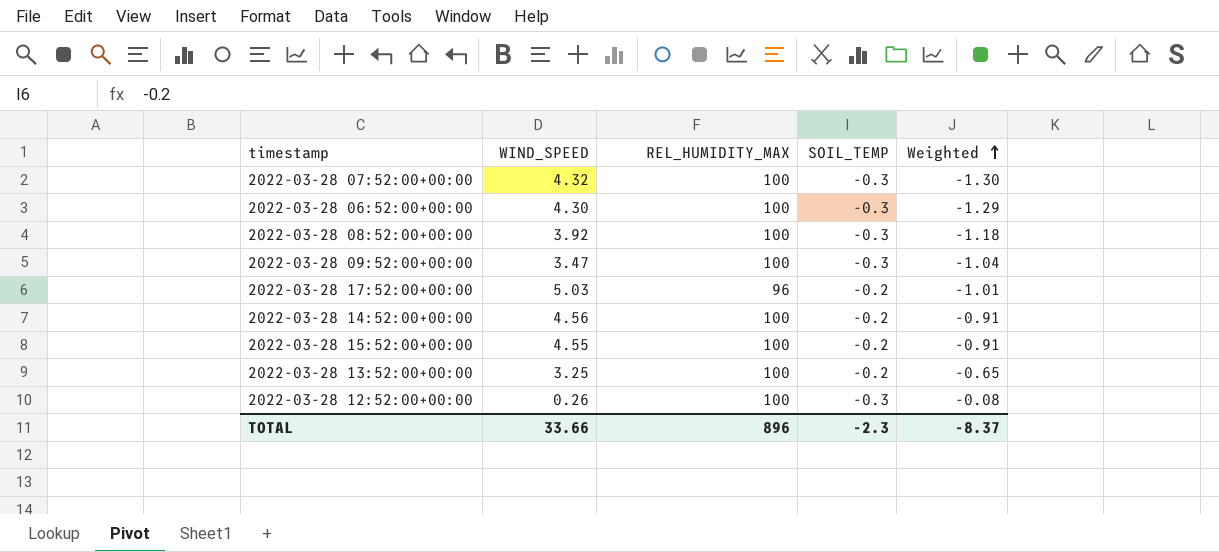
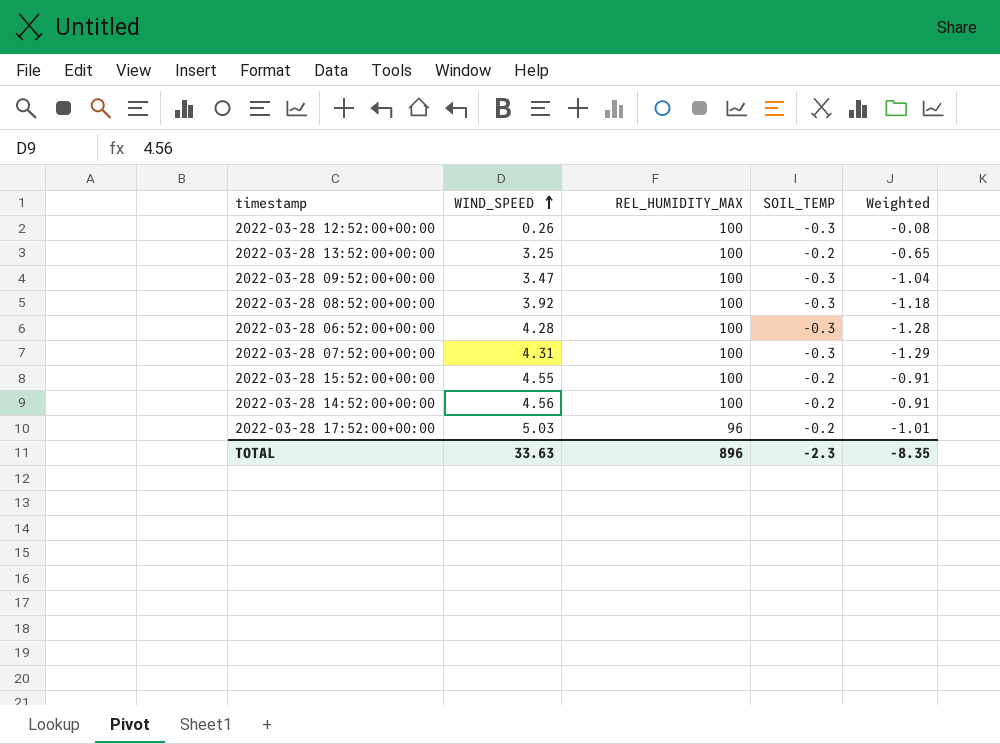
row order: Weighted ascending -> WIND_SPEED ascending
2022-03-28 06:52:00+00:00 | WIND_SPEED: 4.30 -> 4.28
2022-03-28 06:52:00+00:00 | Weighted: -1.29 -> -1.28
2022-03-28 07:52:00+00:00 | WIND_SPEED: 4.32 -> 4.31
2022-03-28 07:52:00+00:00 | Weighted: -1.30 -> -1.29
TOTAL | WIND_SPEED: 33.66 -> 33.63
TOTAL | Weighted: -8.37 -> -8.35

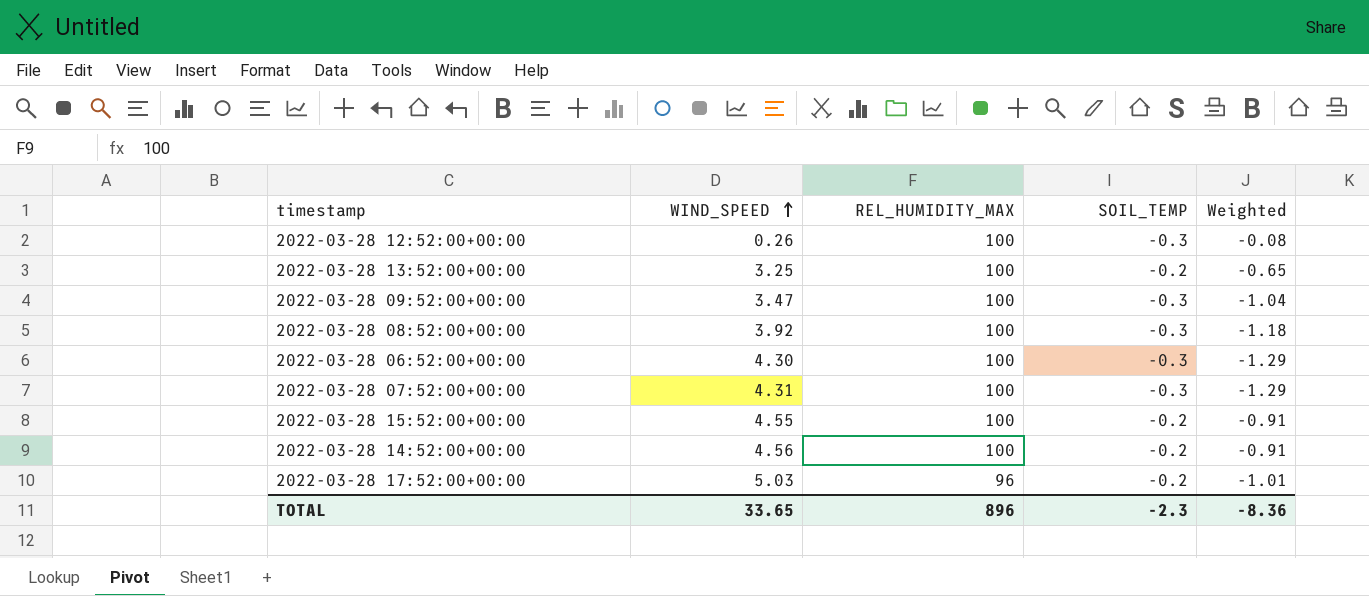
2022-03-28 06:52:00+00:00 | WIND_SPEED: 4.28 -> 4.30
2022-03-28 06:52:00+00:00 | Weighted: -1.28 -> -1.29
TOTAL | WIND_SPEED: 33.63 -> 33.65
TOTAL | Weighted: -8.35 -> -8.36

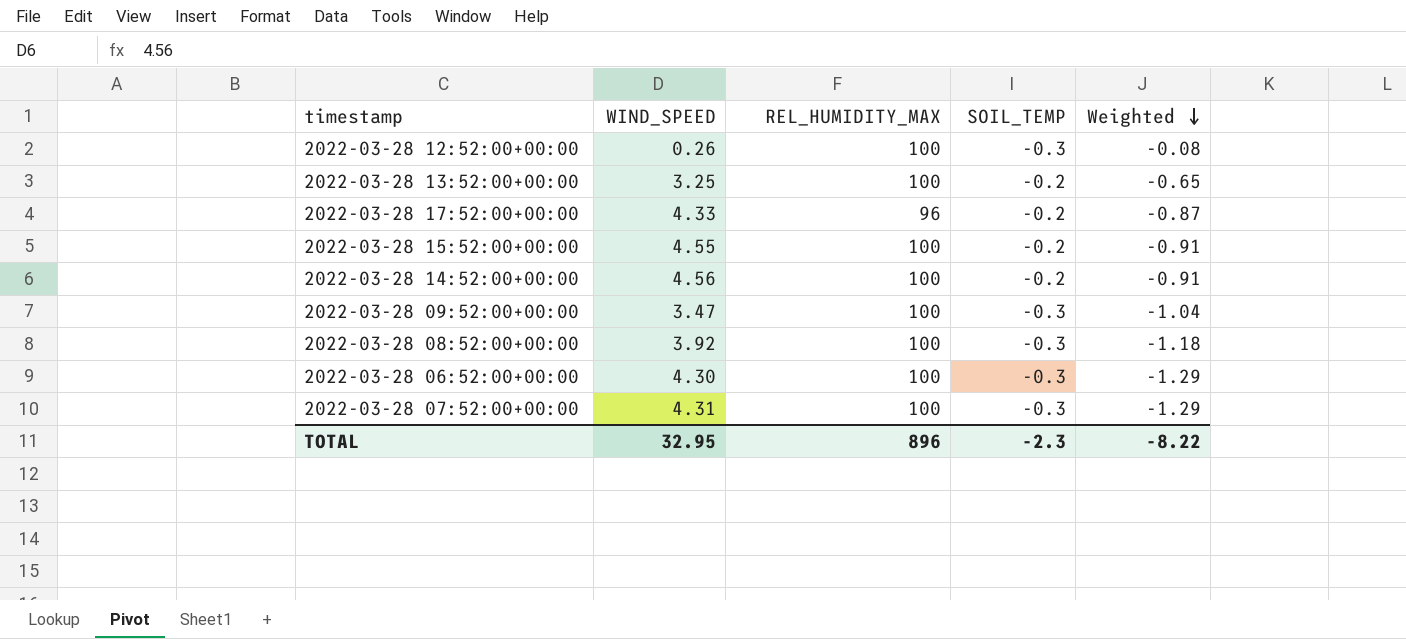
row order: WIND_SPEED ascending -> Weighted descending
2022-03-28 17:52:00+00:00 | WIND_SPEED: 5.03 -> 4.33
2022-03-28 17:52:00+00:00 | Weighted: -1.01 -> -0.87
TOTAL | WIND_SPEED: 33.65 -> 32.95
TOTAL | Weighted: -8.36 -> -8.22

